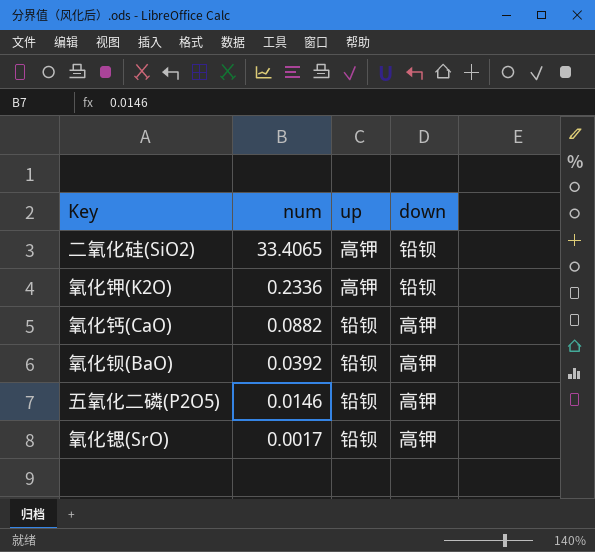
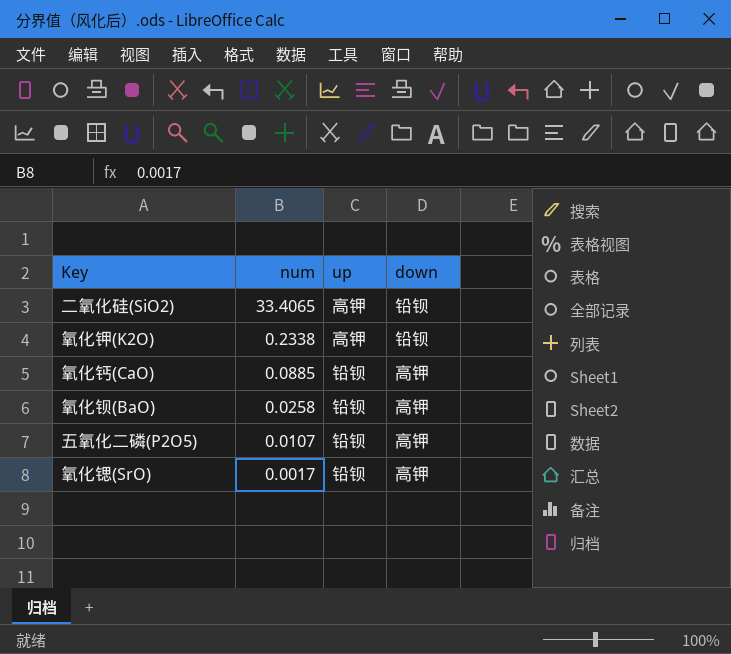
氧化钾(K2O) | num: 0.2336 -> 0.2338
氧化钙(CaO) | num: 0.0882 -> 0.0885
氧化钡(BaO) | num: 0.0392 -> 0.0258
五氧化二磷(P2O5) | num: 0.0146 -> 0.0107

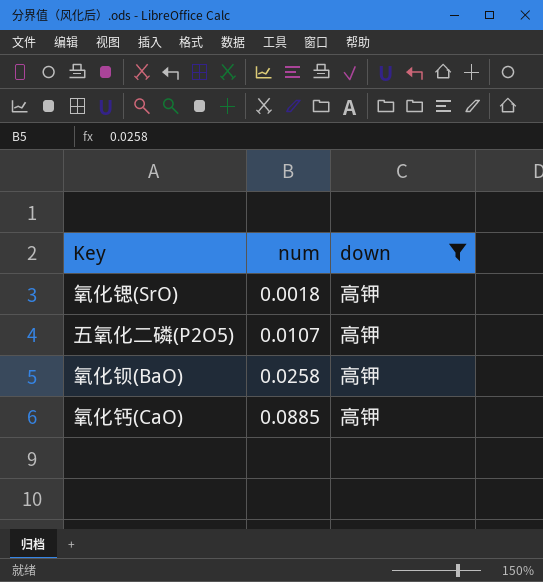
filter: none -> down = 高钾
row order: num descending -> num ascending
column up | position: 3 -> none
氧化锶(SrO) | num: 0.0017 -> 0.0018

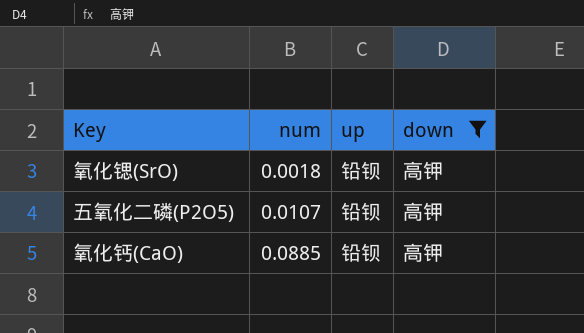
column up | position: none -> 3
row 氧化钡(BaO): 0.0258 | 高钾 -> none

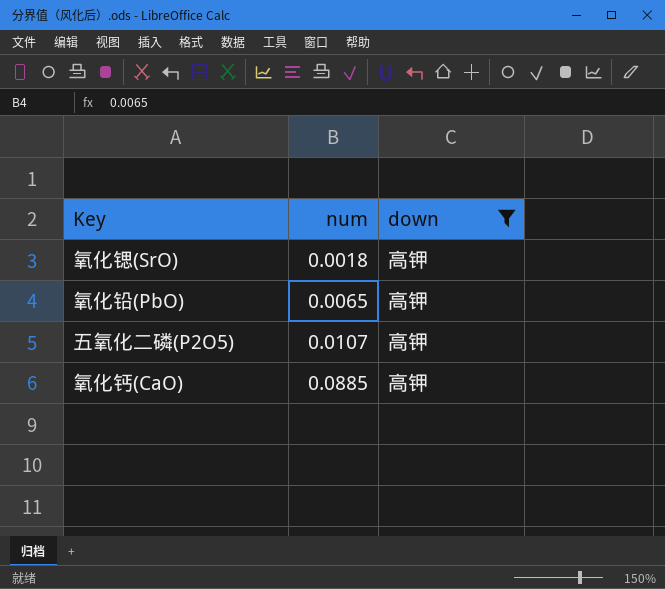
column up | position: 3 -> none
row 氧化铅(PbO): none -> 0.0065 | 高钾

